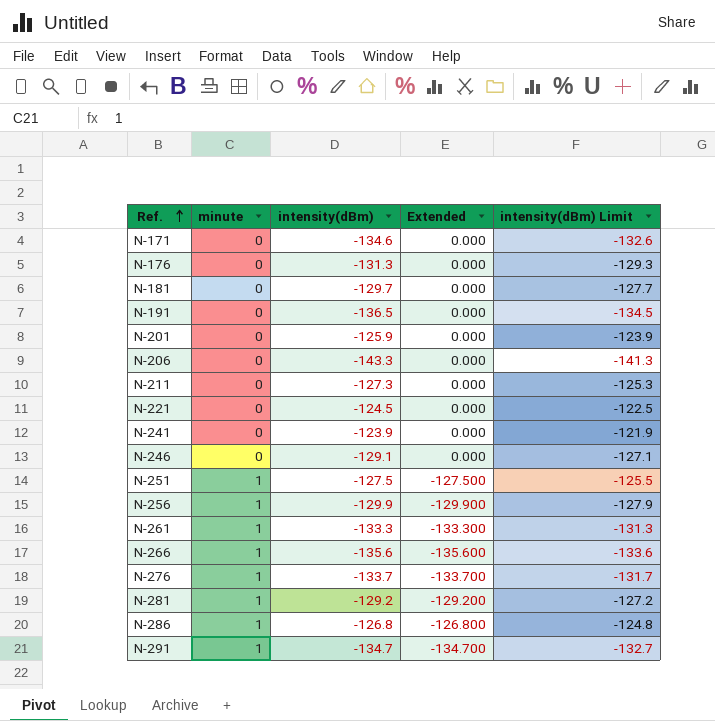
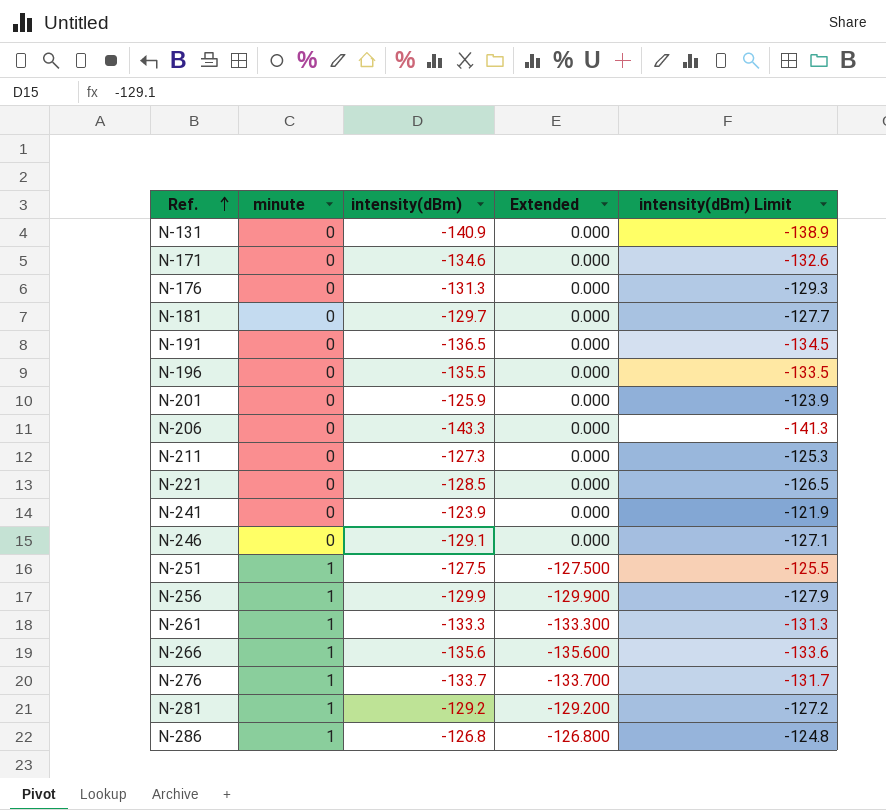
row N-291: 1 | -134.7 | -134.700 | -132.7 -> none
row N-131: none -> 0 | -140.9 | 0.000 | -138.9
row N-196: none -> 0 | -135.5 | 0.000 | -133.5
N-221 | intensity(dBm): -124.5 -> -128.5
N-221 | intensity(dBm) Limit: -122.5 -> -126.5

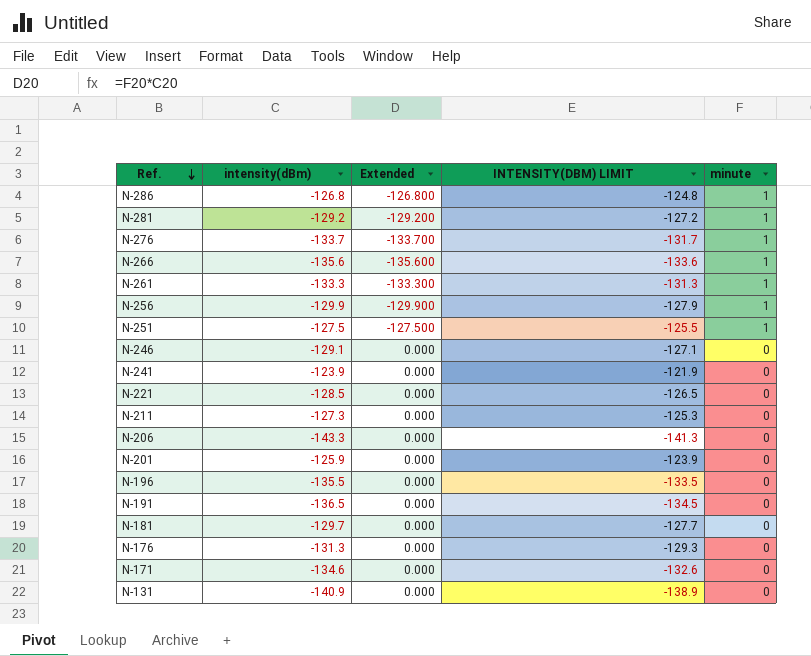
row order: Ref. ascending -> Ref. descending
column name: intensity(dBm) Limit -> INTENSITY(DBM) LIMIT
column minute | position: 2 -> 5

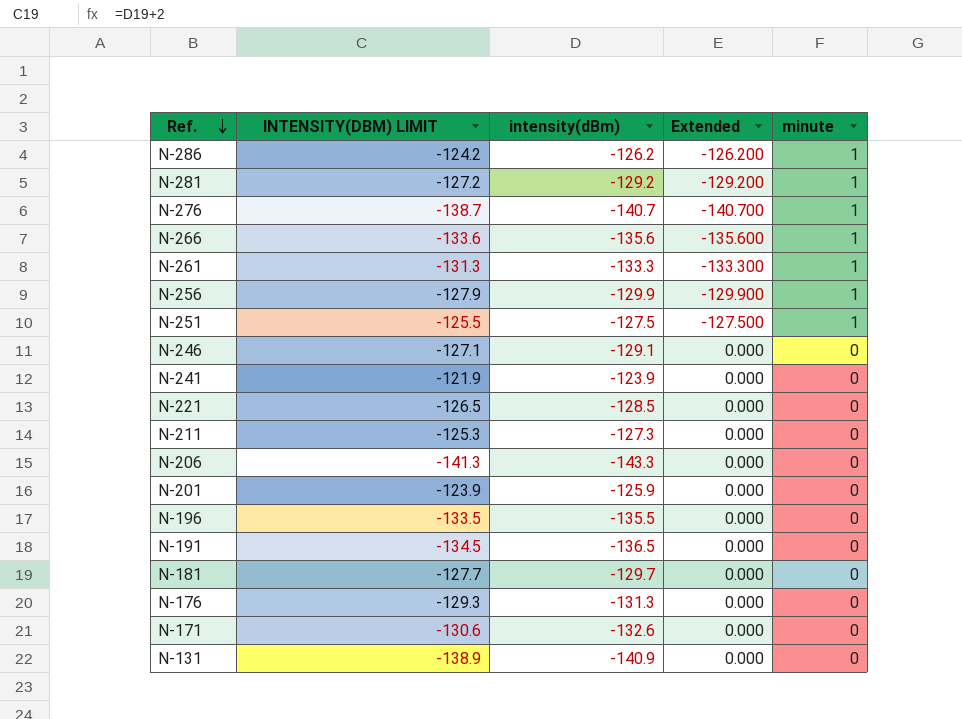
column INTENSITY(DBM) LIMIT | position: 4 -> 2
N-286 | INTENSITY(DBM) LIMIT: -124.8 -> -124.2
N-286 | intensity(dBm): -126.8 -> -126.2
N-286 | Extended: -126.800 -> -126.200
N-276 | INTENSITY(DBM) LIMIT: -131.7 -> -138.7
N-276 | intensity(dBm): -133.7 -> -140.7
N-276 | Extended: -133.700 -> -140.700
N-171 | INTENSITY(DBM) LIMIT: -132.6 -> -130.6
N-171 | intensity(dBm): -134.6 -> -132.6

